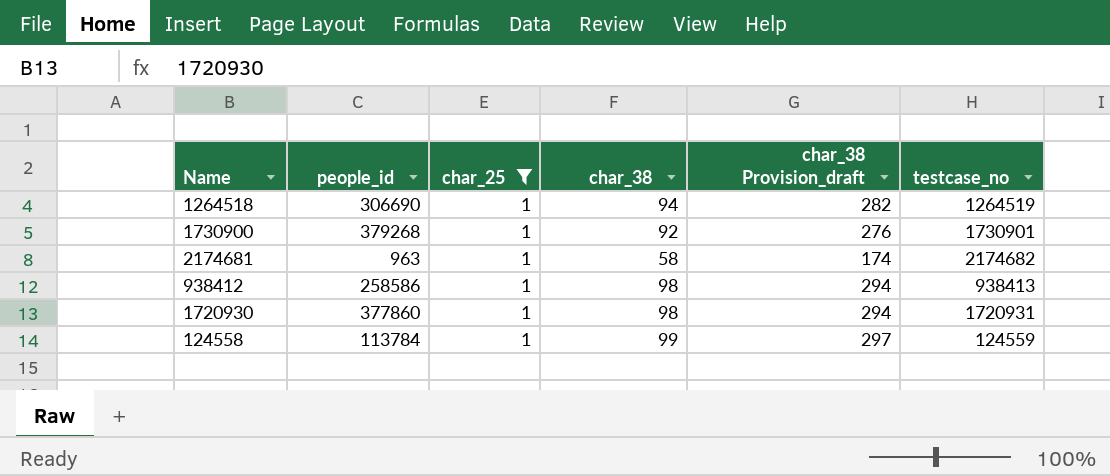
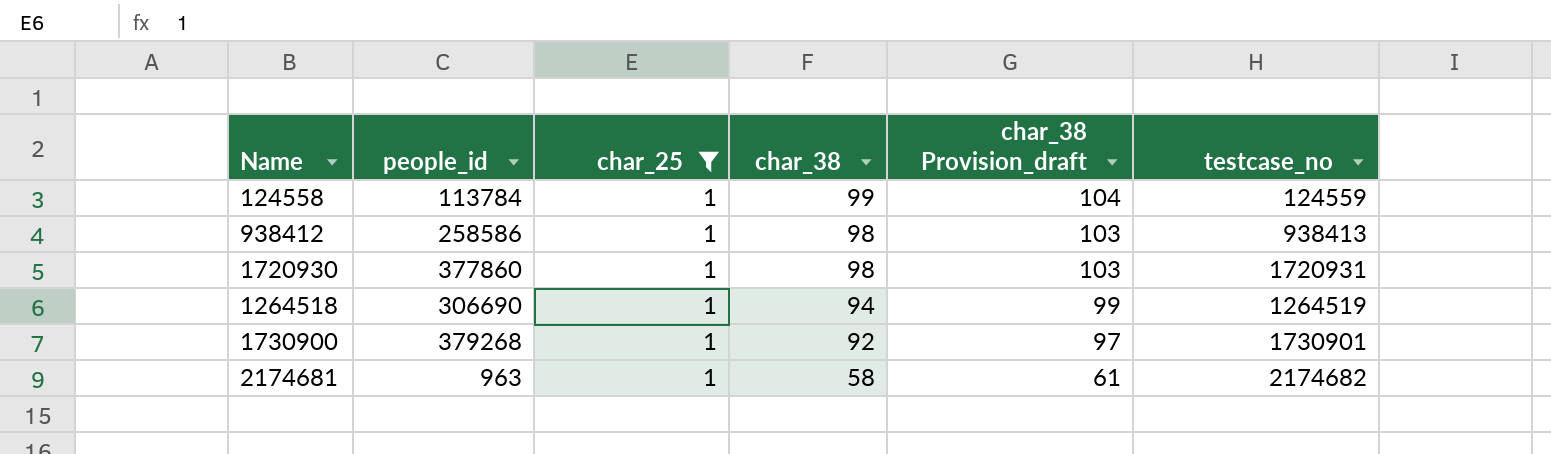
row order: none -> char_38 descending
column char_38 Provision_draft | formula: [char_38] * 3 -> [char_38] * 1.05

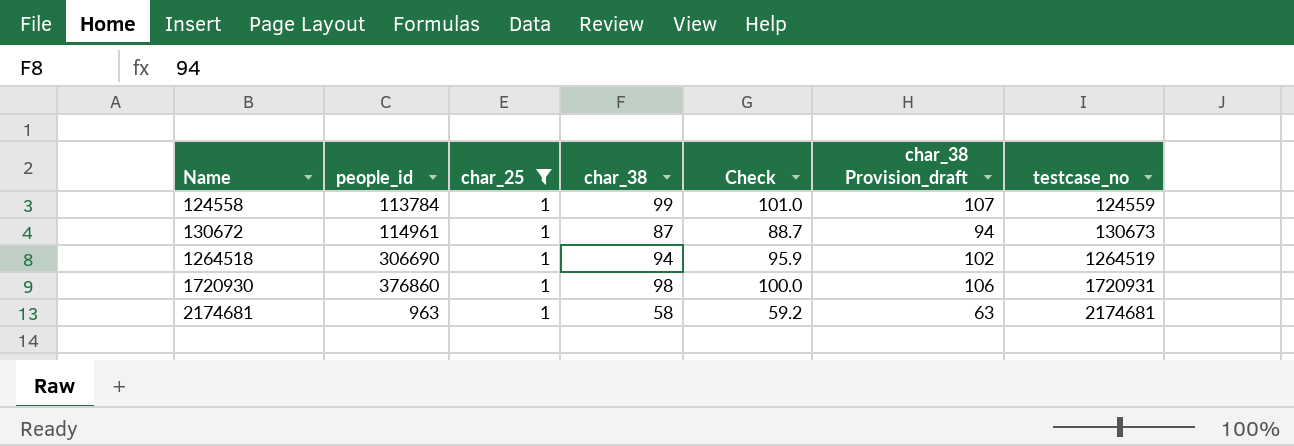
row order: char_38 descending -> Name ascending
column Check | formula: none -> [char_38] * 1.02
column char_38 Provision_draft | formula: [char_38] * 1.05 -> [char_38] * 1.08
row 938412: 258586 | 1 | 98 | 103 | 938413 -> none
row 1730900: 379268 | 1 | 92 | 97 | 1730901 -> none
row 130672: none -> 114961 | 1 | 87 | 88.7 | 94 | 130673
1720930 | people_id: 377860 -> 376860
2174681 | testcase_no: 2174682 -> 2174681

